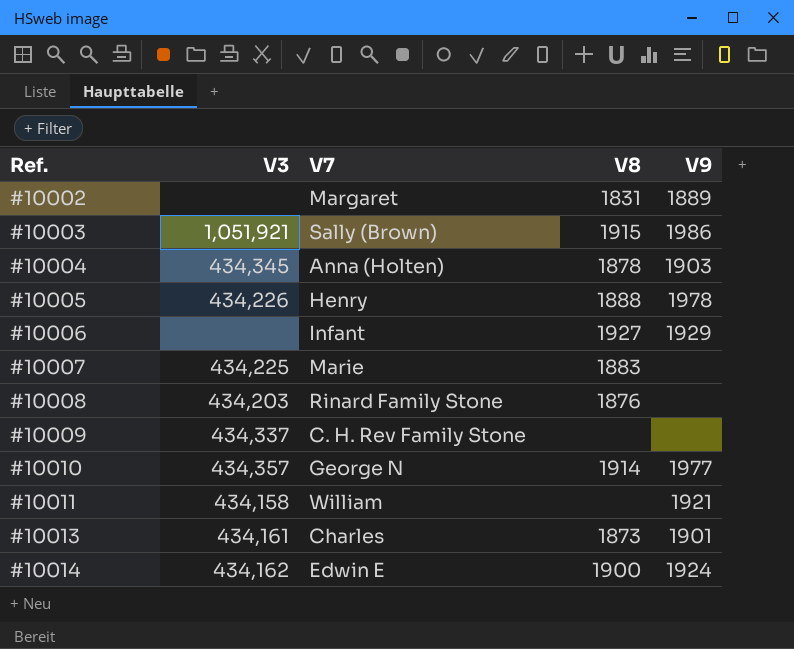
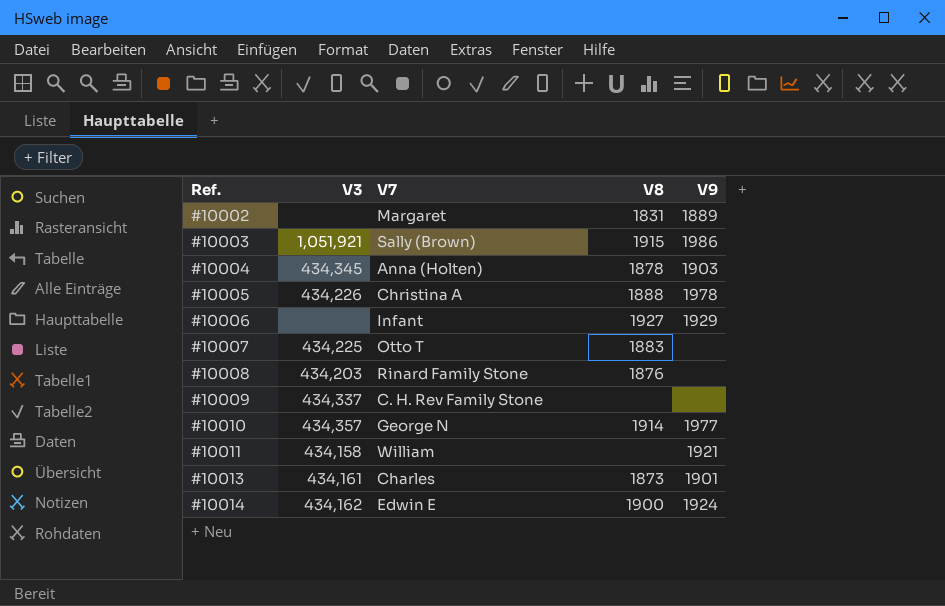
#10005 | V7: Henry -> Christina A
#10007 | V7: Marie -> Otto T

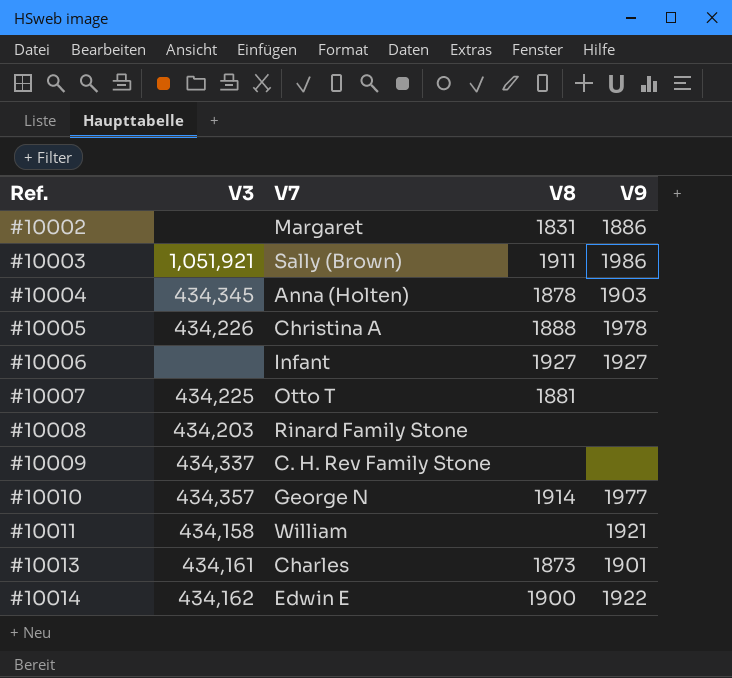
#10002 | V9: 1889 -> 1886
#10003 | V8: 1915 -> 1911
#10006 | V9: 1929 -> 1927
#10007 | V8: 1883 -> 1881
#10008 | V8: 1876 -> none
#10014 | V9: 1924 -> 1922

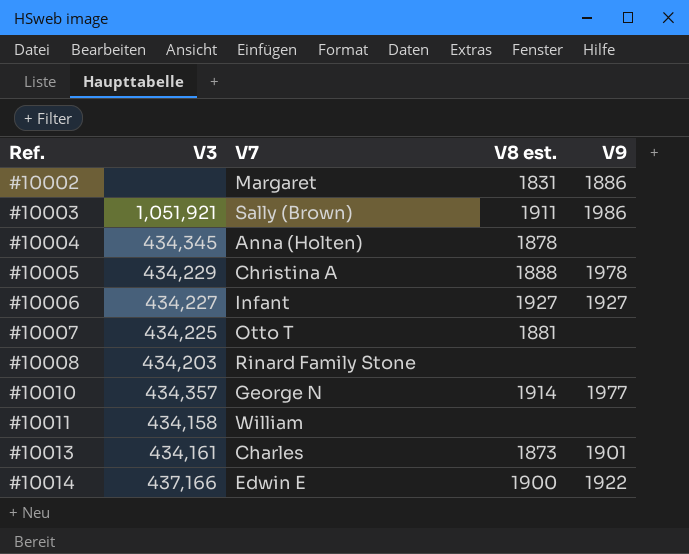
column name: V8 -> V8 est.
row #10009: 434,337 | C. H. Rev Family Stone | none | none -> none
#10004 | V9: 1903 -> none
#10005 | V3: 434,226 -> 434,229
#10006 | V3: none -> 434,227
#10011 | V9: 1921 -> none
#10014 | V3: 434,162 -> 437,166

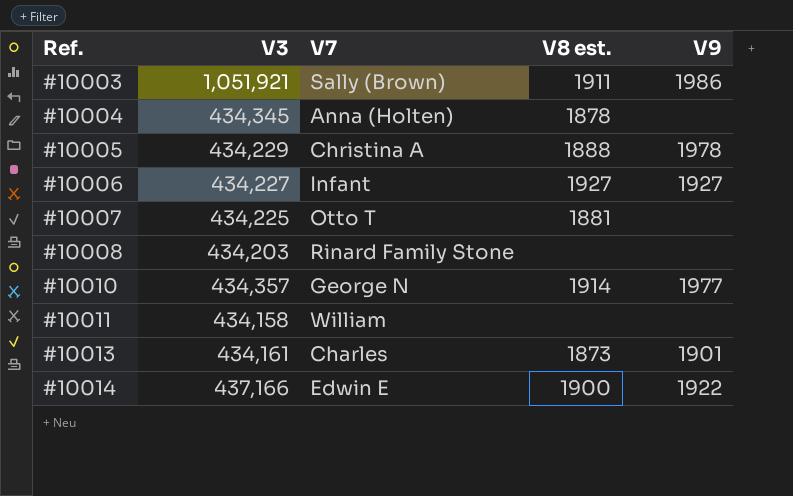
row #10002: none | Margaret | 1831 | 1886 -> none

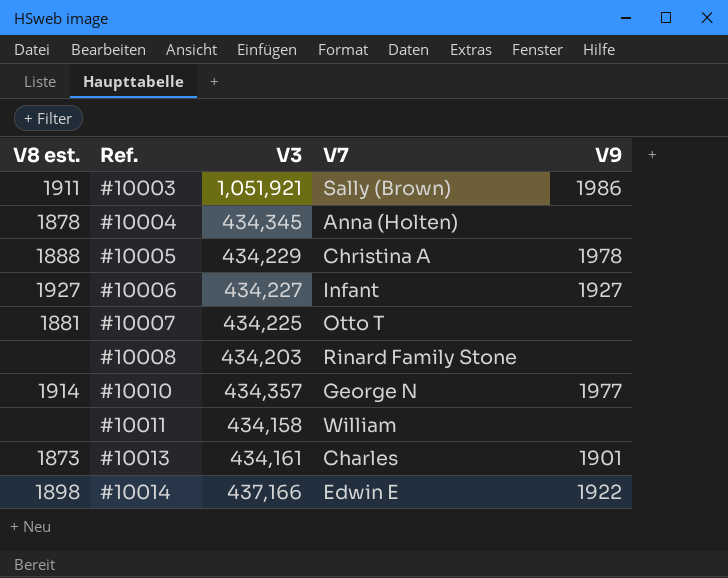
column V8 est. | position: 4 -> 1
#10014 | V8 est.: 1900 -> 1898

